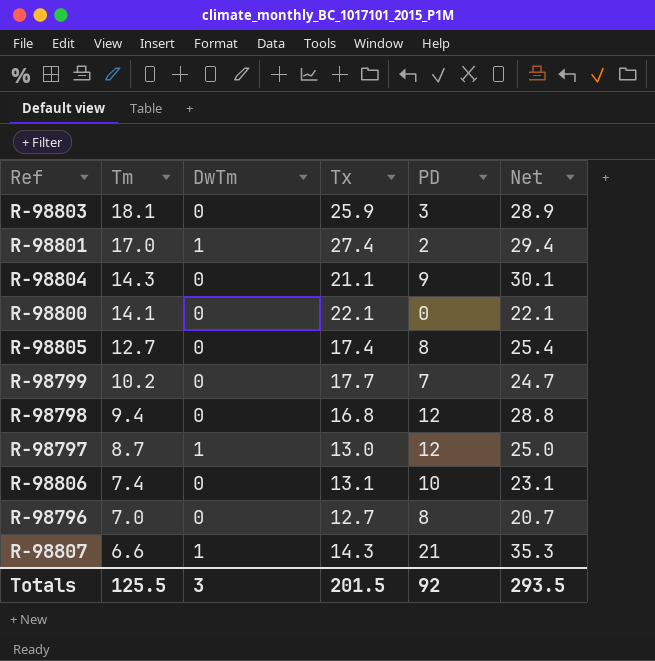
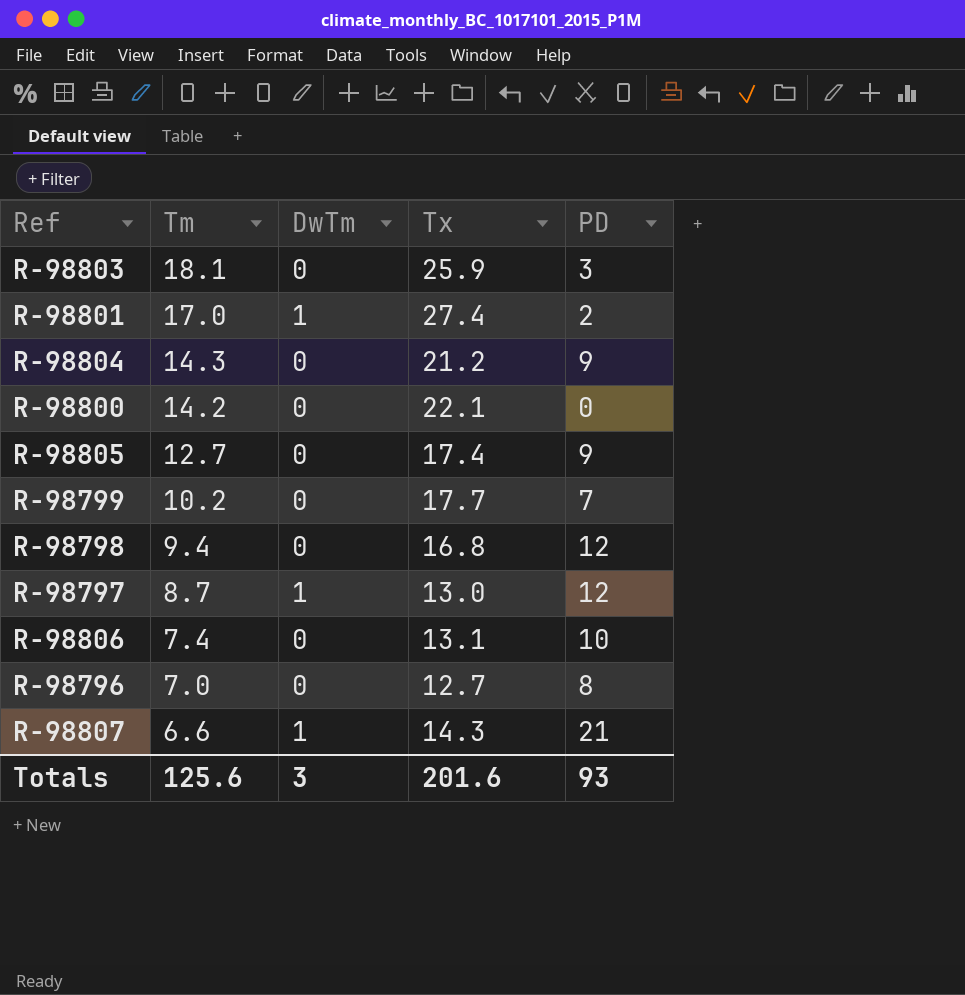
column Net | formula: [Tx] + [PD] -> none
R-98804 | Tx: 21.1 -> 21.2
R-98800 | Tm: 14.1 -> 14.2
R-98805 | PD: 8 -> 9
Totals | Tm: 125.5 -> 125.6
Totals | Tx: 201.5 -> 201.6
Totals | PD: 92 -> 93

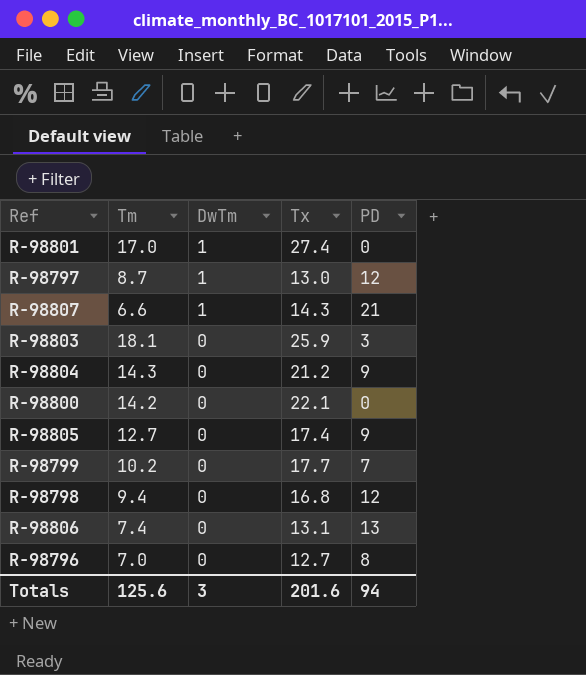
row order: Tm descending -> DwTm descending
R-98801 | PD: 2 -> 0
R-98806 | PD: 10 -> 13
Totals | PD: 93 -> 94

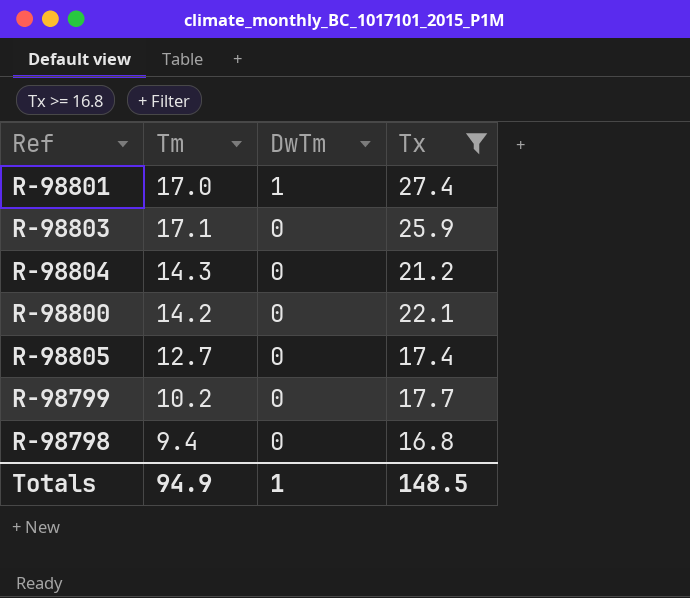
filter: none -> Tx >= 16.8
column PD | position: 5 -> none
R-98803 | Tm: 18.1 -> 17.1
Totals | Tm: 125.6 -> 94.9
Totals | DwTm: 3 -> 1
Totals | Tx: 201.6 -> 148.5

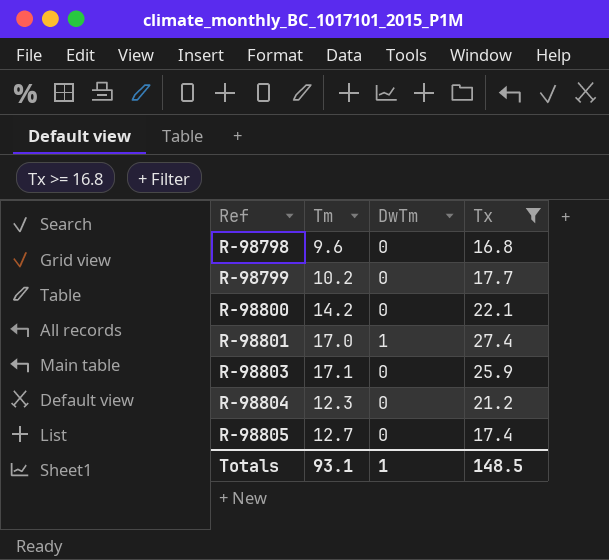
row order: DwTm descending -> Ref ascending
R-98798 | Tm: 9.4 -> 9.6
R-98804 | Tm: 14.3 -> 12.3
Totals | Tm: 94.9 -> 93.1

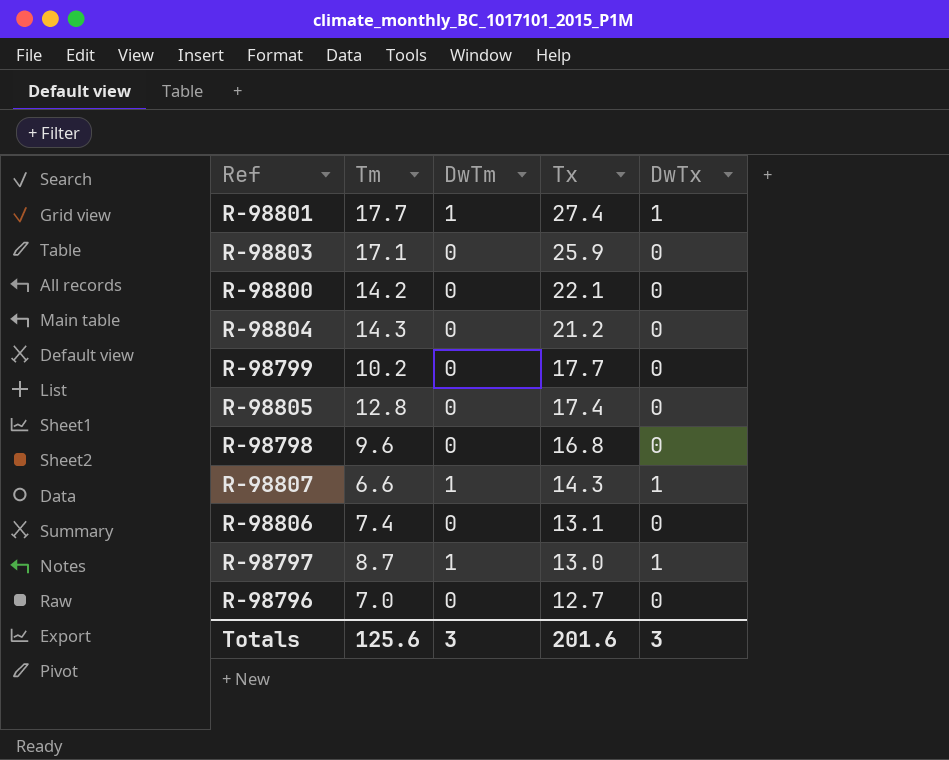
filter: Tx >= 16.8 -> none
row order: Ref ascending -> Tx descending
column DwTx | position: none -> 5
R-98801 | Tm: 17.0 -> 17.7
R-98804 | Tm: 12.3 -> 14.3
R-98805 | Tm: 12.7 -> 12.8
Totals | Tm: 93.1 -> 125.6
Totals | DwTm: 1 -> 3
Totals | Tx: 148.5 -> 201.6

